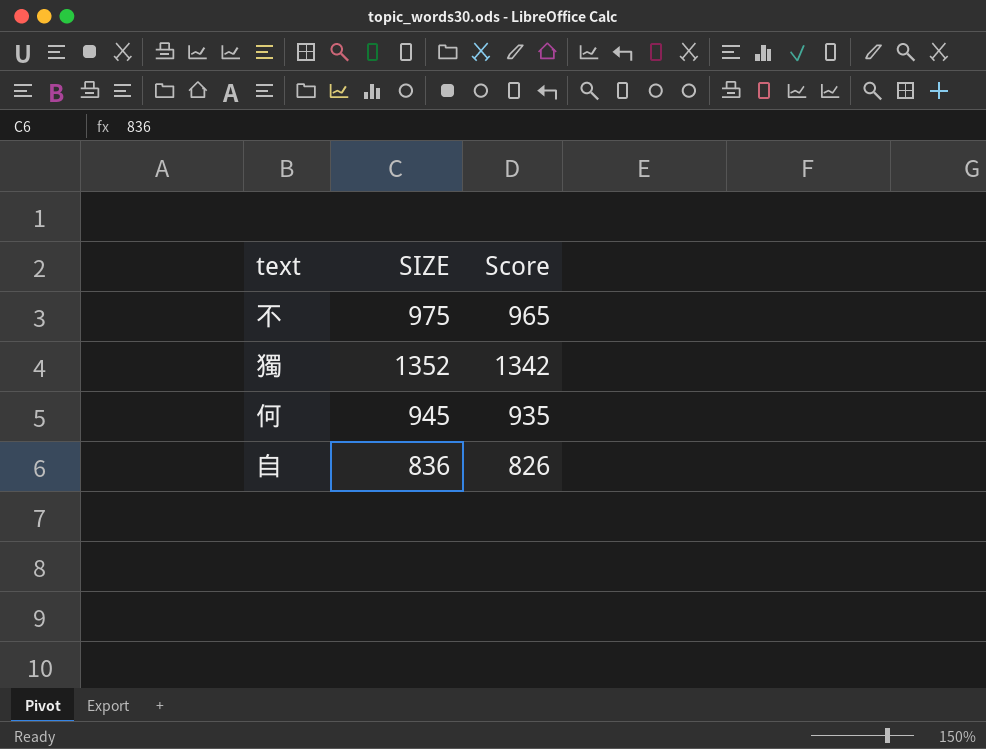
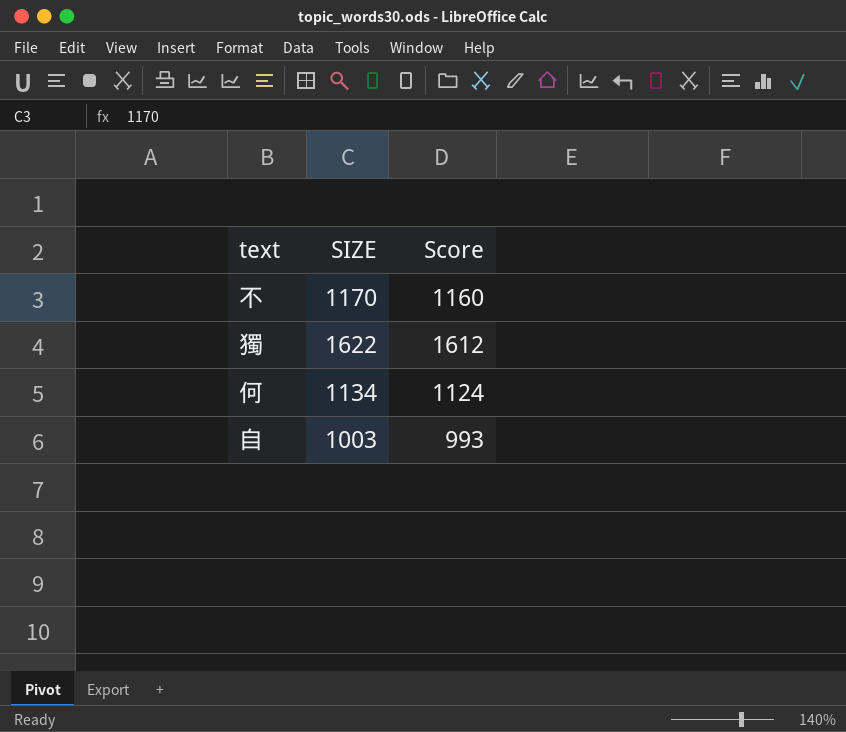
不 | SIZE: 975 -> 1170
不 | Score: 965 -> 1160
獨 | SIZE: 1352 -> 1622
獨 | Score: 1342 -> 1612
何 | SIZE: 945 -> 1134
何 | Score: 935 -> 1124
自 | SIZE: 836 -> 1003
自 | Score: 826 -> 993

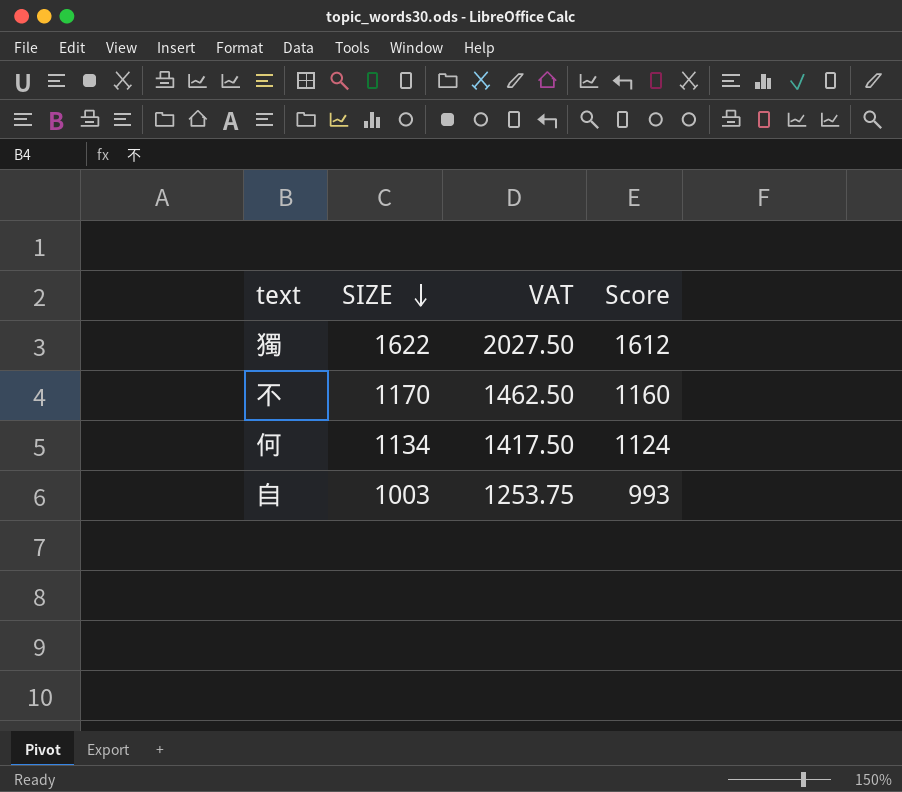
row order: none -> SIZE descending
column VAT | formula: none -> [SIZE] * 1.25

